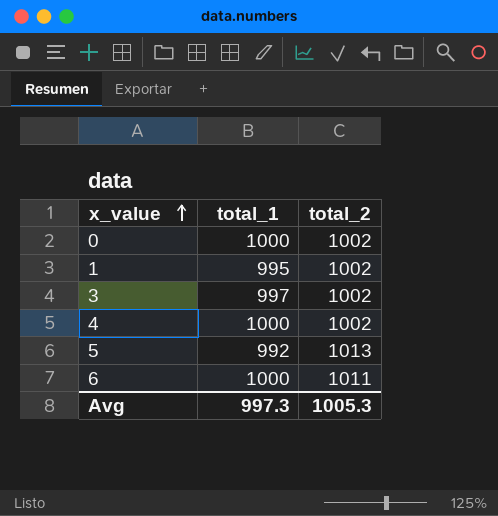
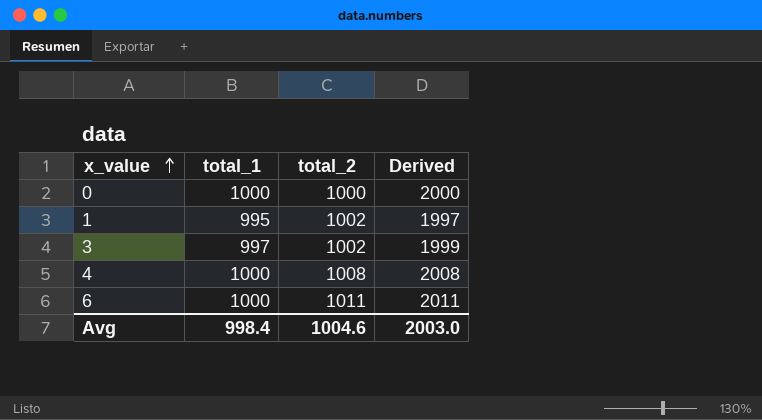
column Derived | formula: none -> [total_1] + [total_2]
row 5: 992 | 1013 -> none
0 | total_2: 1002 -> 1000
4 | total_2: 1002 -> 1008
Avg | total_1: 997.3 -> 998.4
Avg | total_2: 1005.3 -> 1004.6

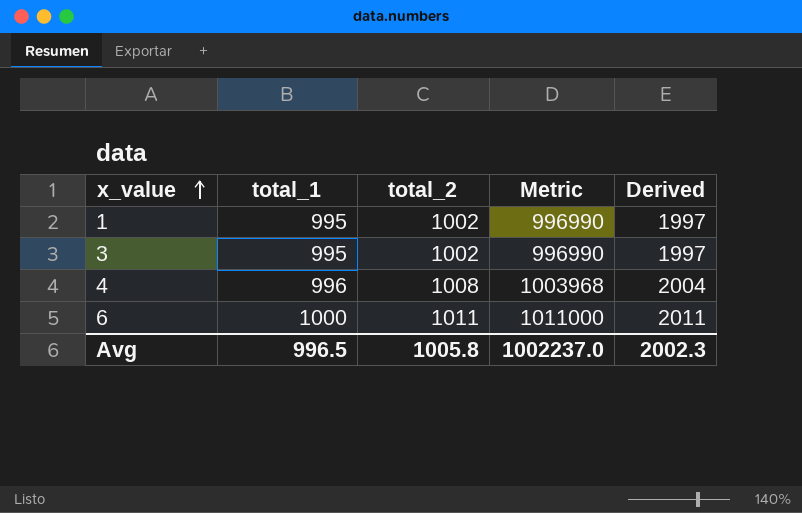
column Metric | formula: none -> [total_1] * [total_2]
row 0: 1000 | 1000 | 2000 -> none
3 | total_1: 997 -> 995
3 | Derived: 1999 -> 1997
4 | total_1: 1000 -> 996
4 | Derived: 2008 -> 2004
Avg | total_1: 998.4 -> 996.5
Avg | total_2: 1004.6 -> 1005.8
Avg | Derived: 2003.0 -> 2002.3

